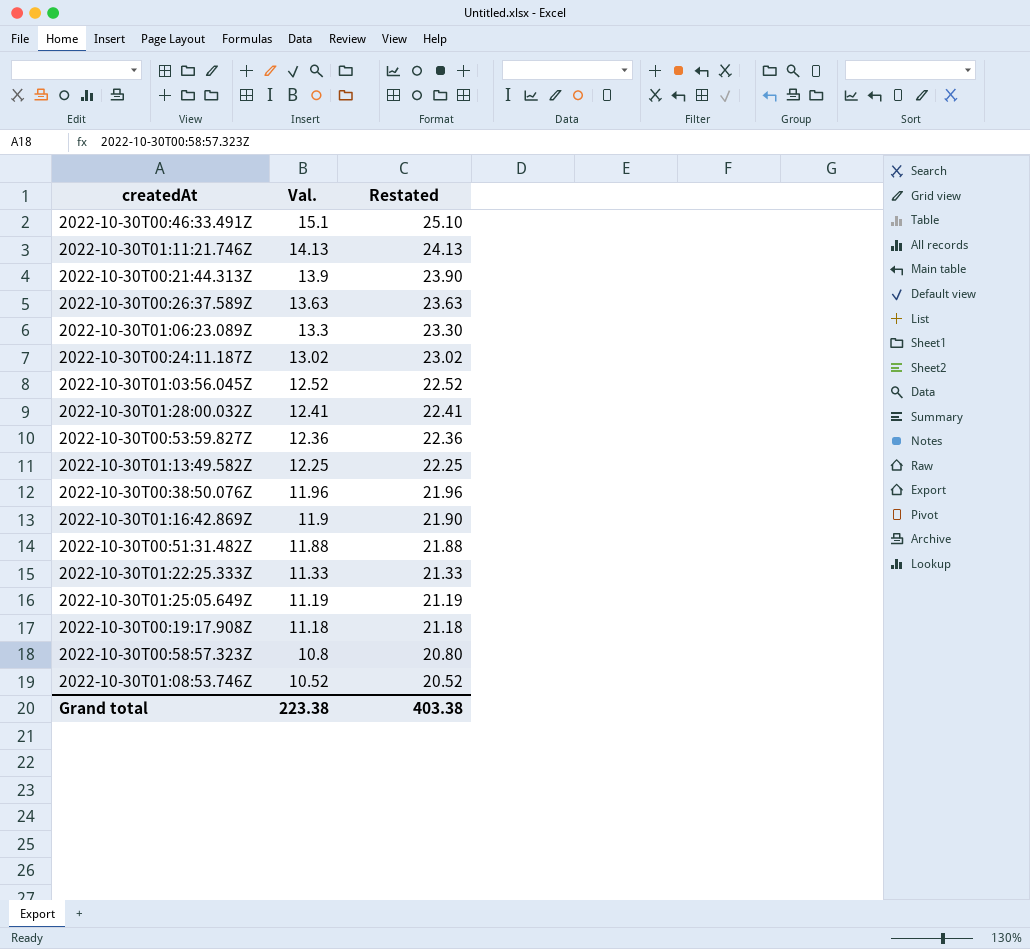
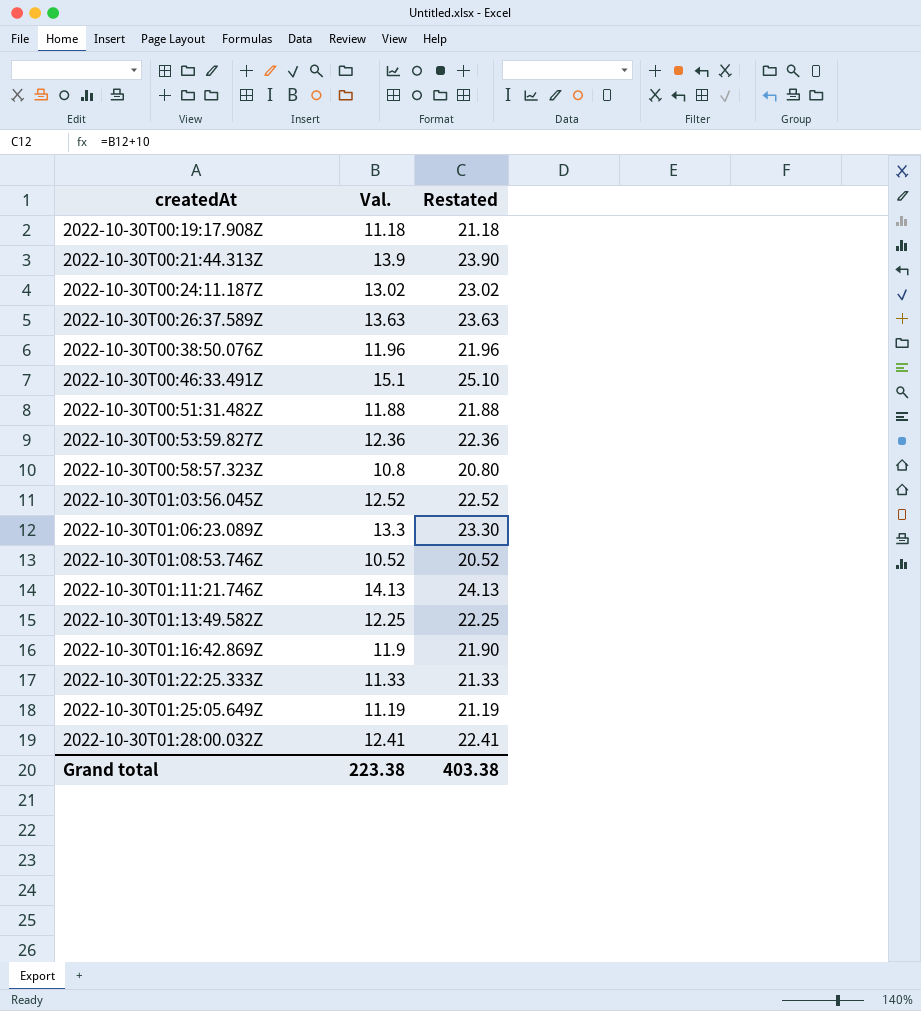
row order: Val. descending -> createdAt ascending

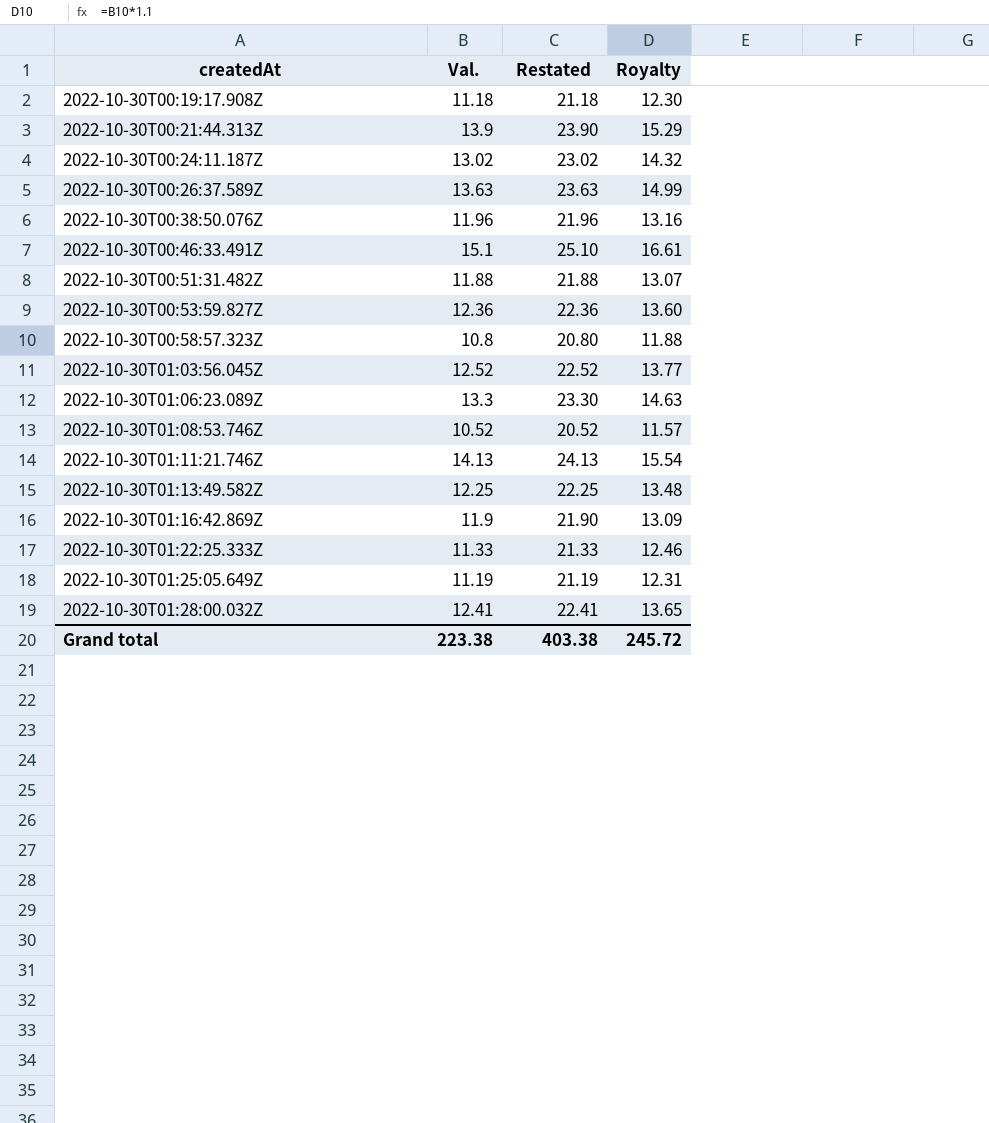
column Royalty | formula: none -> [Val.] * 1.1

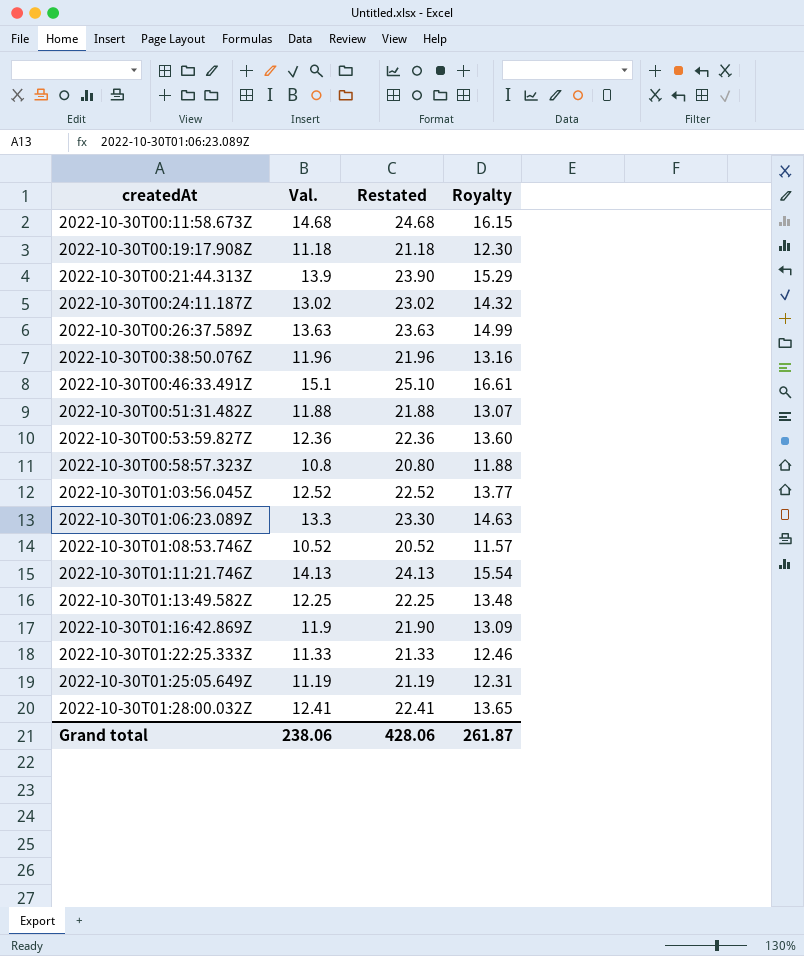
row 2022-10-30T00:11:58.673Z: none -> 14.68 | 24.68 | 16.15
Grand total | Val.: 223.38 -> 238.06
Grand total | Restated: 403.38 -> 428.06
Grand total | Royalty: 245.72 -> 261.87

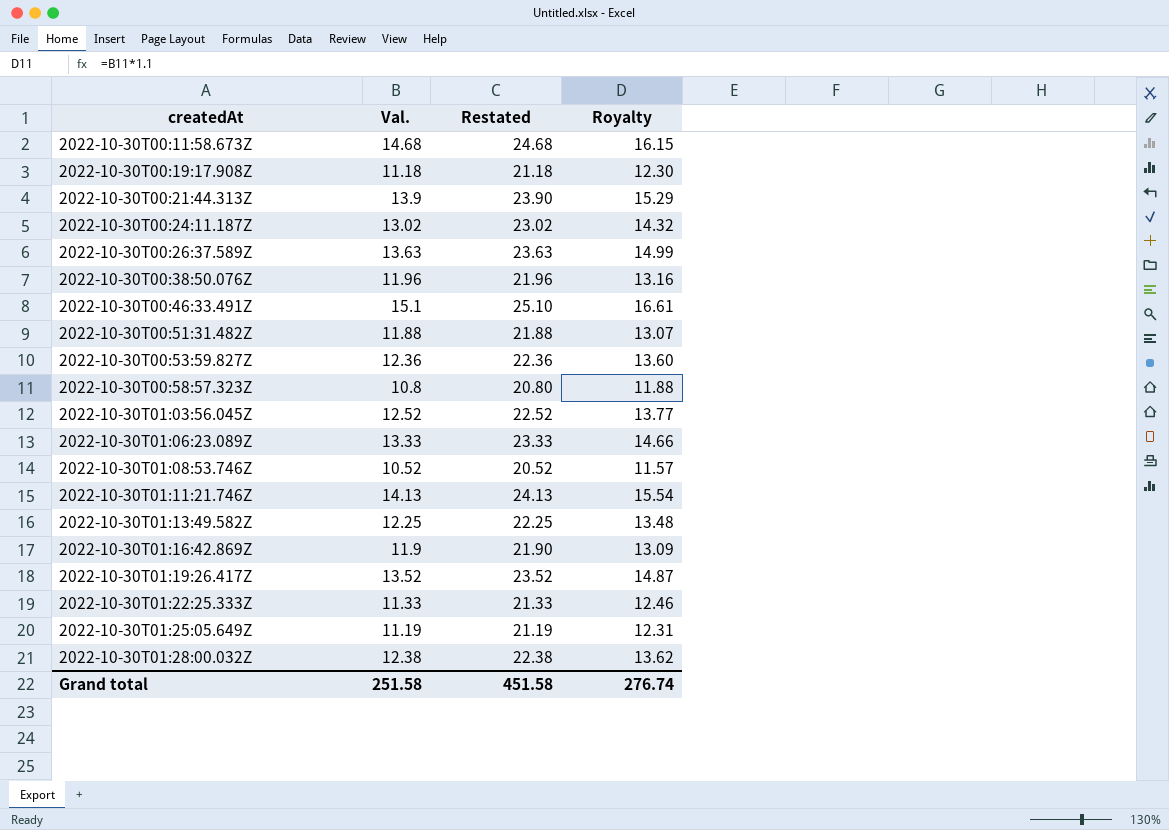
2022-10-30T01:06:23.089Z | Val.: 13.3 -> 13.33
2022-10-30T01:06:23.089Z | Restated: 23.30 -> 23.33
2022-10-30T01:06:23.089Z | Royalty: 14.63 -> 14.66
row 2022-10-30T01:19:26.417Z: none -> 13.52 | 23.52 | 14.87
2022-10-30T01:28:00.032Z | Val.: 12.41 -> 12.38
2022-10-30T01:28:00.032Z | Restated: 22.41 -> 22.38
2022-10-30T01:28:00.032Z | Royalty: 13.65 -> 13.62
Grand total | Val.: 238.06 -> 251.58
Grand total | Restated: 428.06 -> 451.58
Grand total | Royalty: 261.87 -> 276.74

